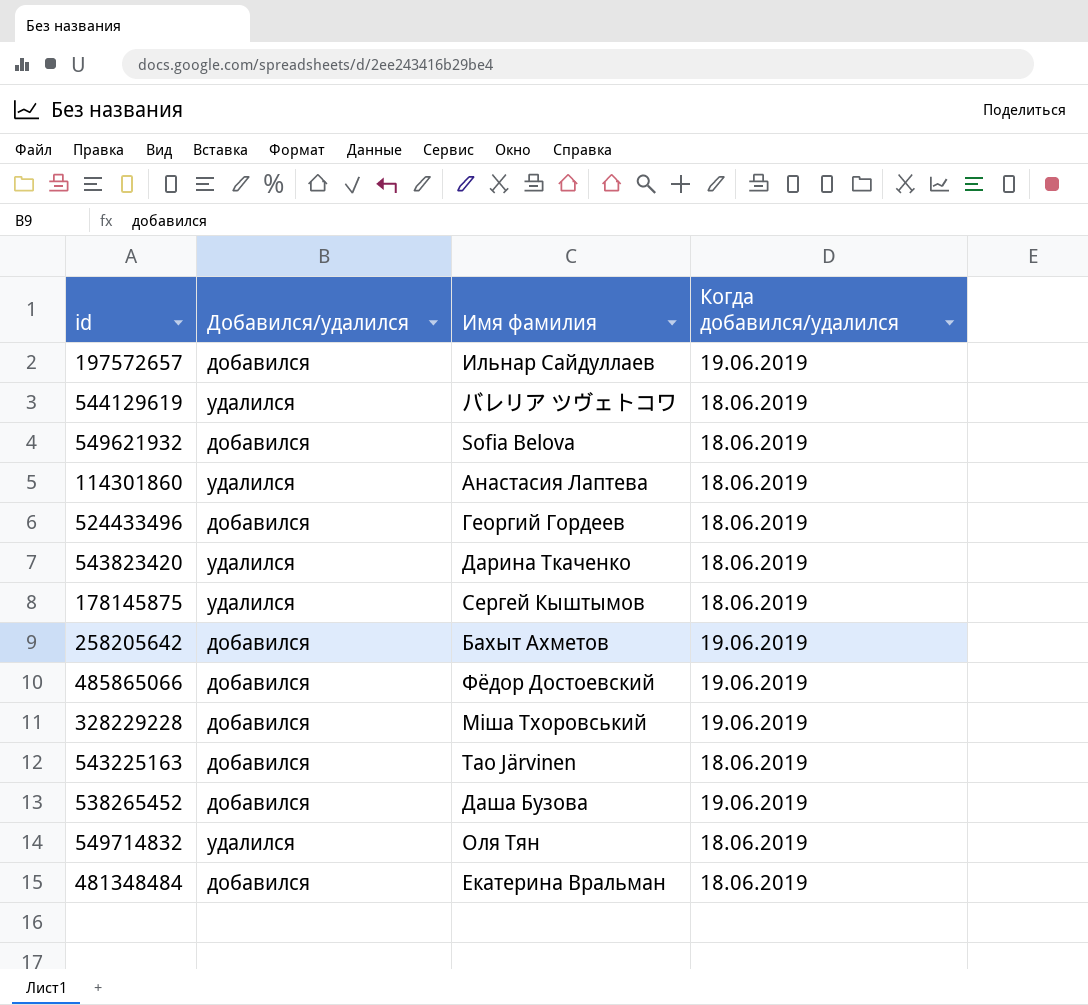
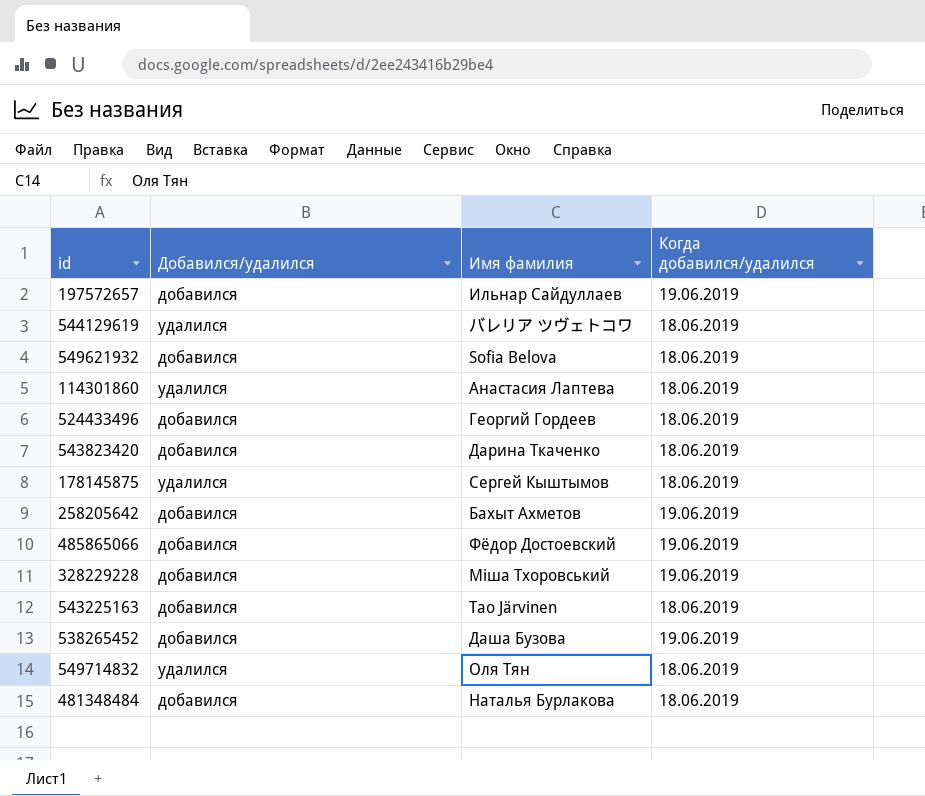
543823420 | Добавился/удалился: удалился -> добавился
481348484 | Имя фамилия: Екатерина Вральман -> Наталья Бурлакова

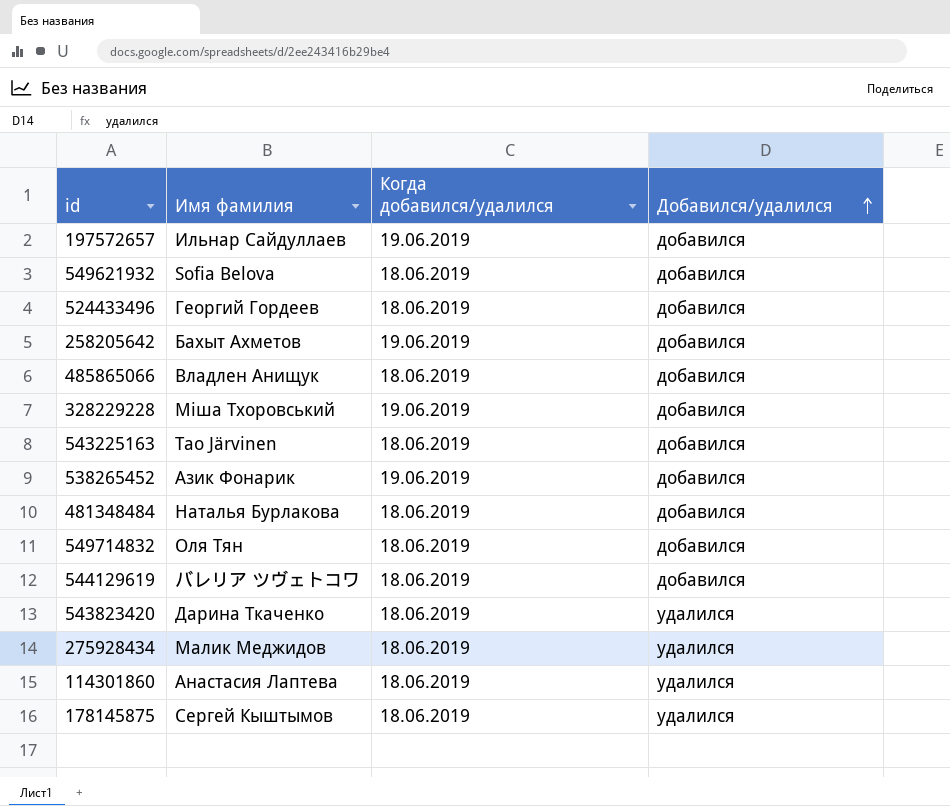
row order: none -> Добавился/удалился ascending
column Добавился/удалился | position: 2 -> 4
485865066 | Имя фамилия: Фёдор Достоевский -> Владлен Анищук
485865066 | Когда добавился/удалился: 19.06.2019 -> 18.06.2019
538265452 | Имя фамилия: Даша Бузова -> Азик Фонарик
549714832 | Добавился/удалился: удалился -> добавился
544129619 | Добавился/удалился: удалился -> добавился
543823420 | Добавился/удалился: добавился -> удалился
row 275928434: none -> Малик Меджидов | 18.06.2019 | удалился

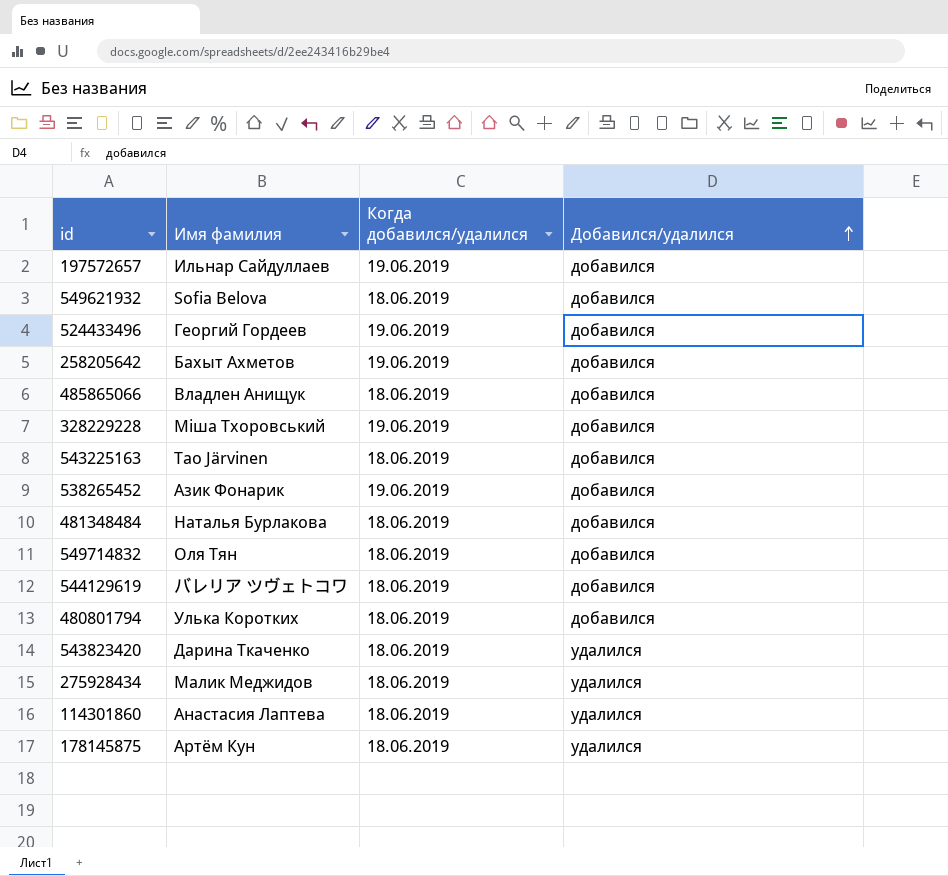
524433496 | Когда добавился/удалился: 18.06.2019 -> 19.06.2019
row 480801794: none -> Улька Коротких | 18.06.2019 | добавился
178145875 | Имя фамилия: Сергей Кыштымов -> Артём Кун

